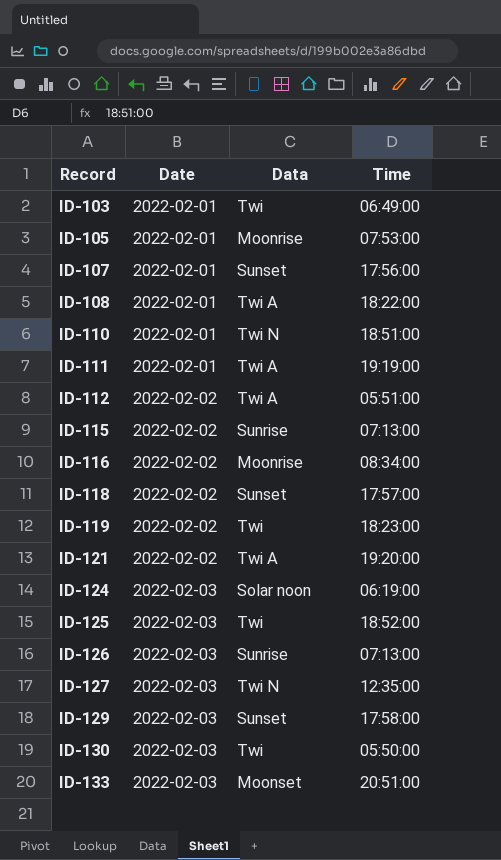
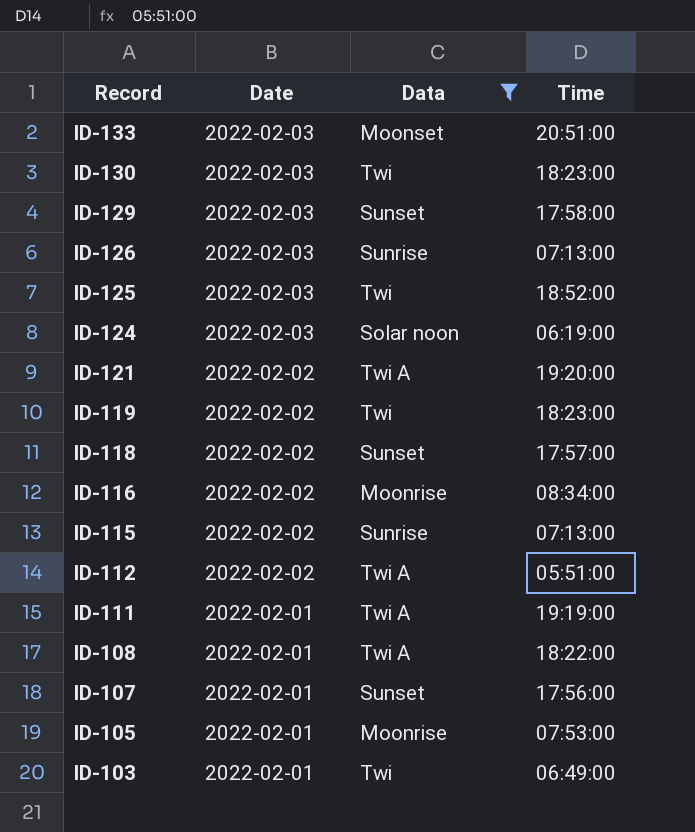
filter: none -> Data != Twi N
row order: Record ascending -> Record descending
ID-130 | Time: 05:50:00 -> 18:23:00

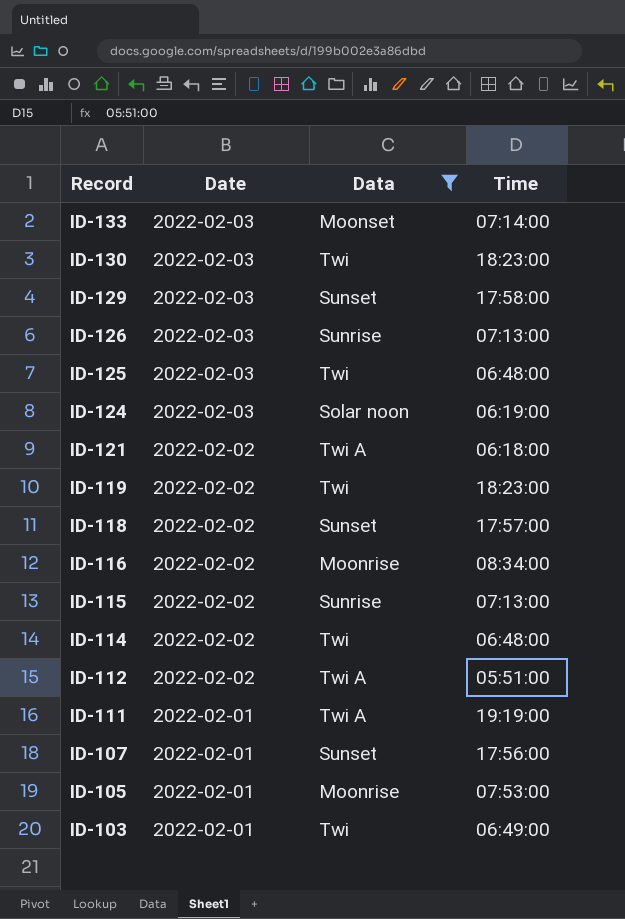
row ID-108: 2022-02-01 | Twi A | 18:22:00 -> none
ID-133 | Time: 20:51:00 -> 07:14:00
ID-125 | Time: 18:52:00 -> 06:48:00
ID-121 | Time: 19:20:00 -> 06:18:00
row ID-114: none -> 2022-02-02 | Twi | 06:48:00

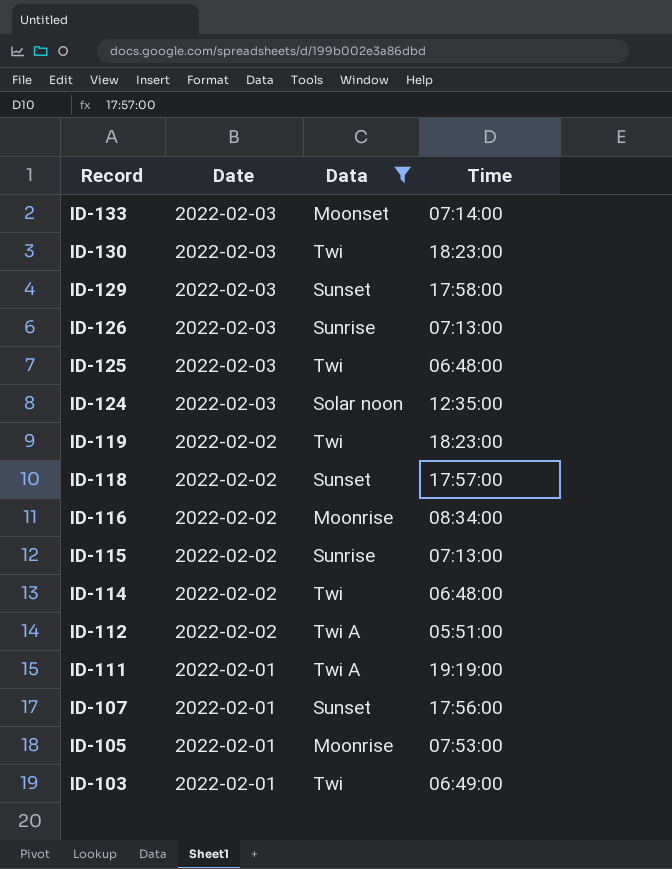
row ID-121: 2022-02-02 | Twi A | 06:18:00 -> none
ID-124 | Time: 06:19:00 -> 12:35:00

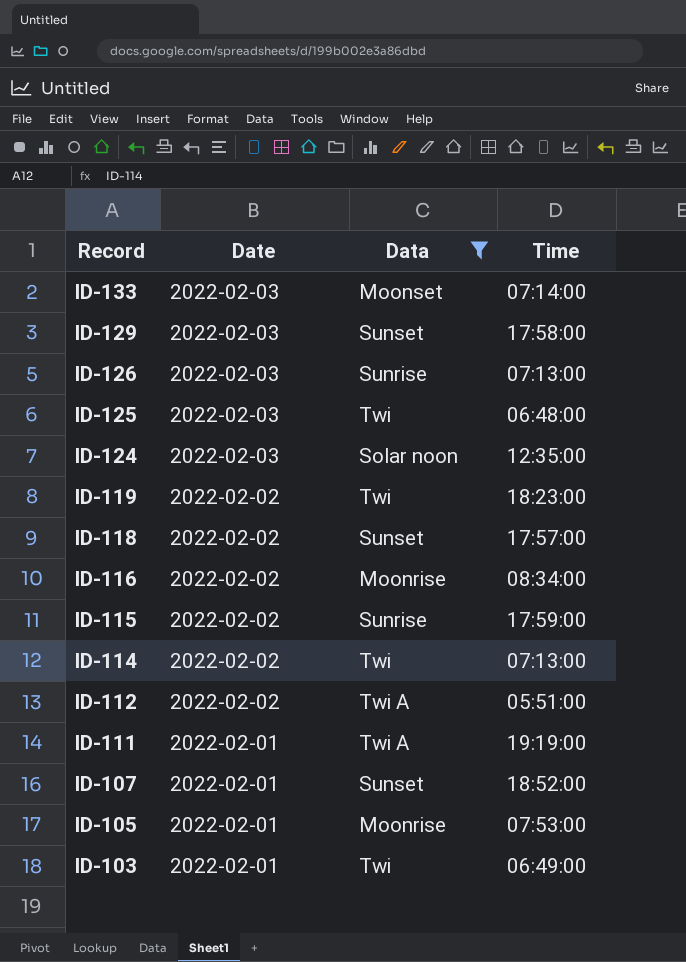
row ID-130: 2022-02-03 | Twi | 18:23:00 -> none
ID-115 | Time: 07:13:00 -> 17:59:00
ID-114 | Time: 06:48:00 -> 07:13:00
ID-107 | Time: 17:56:00 -> 18:52:00

